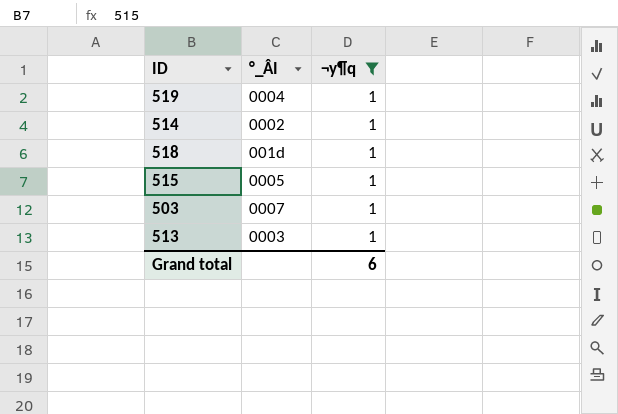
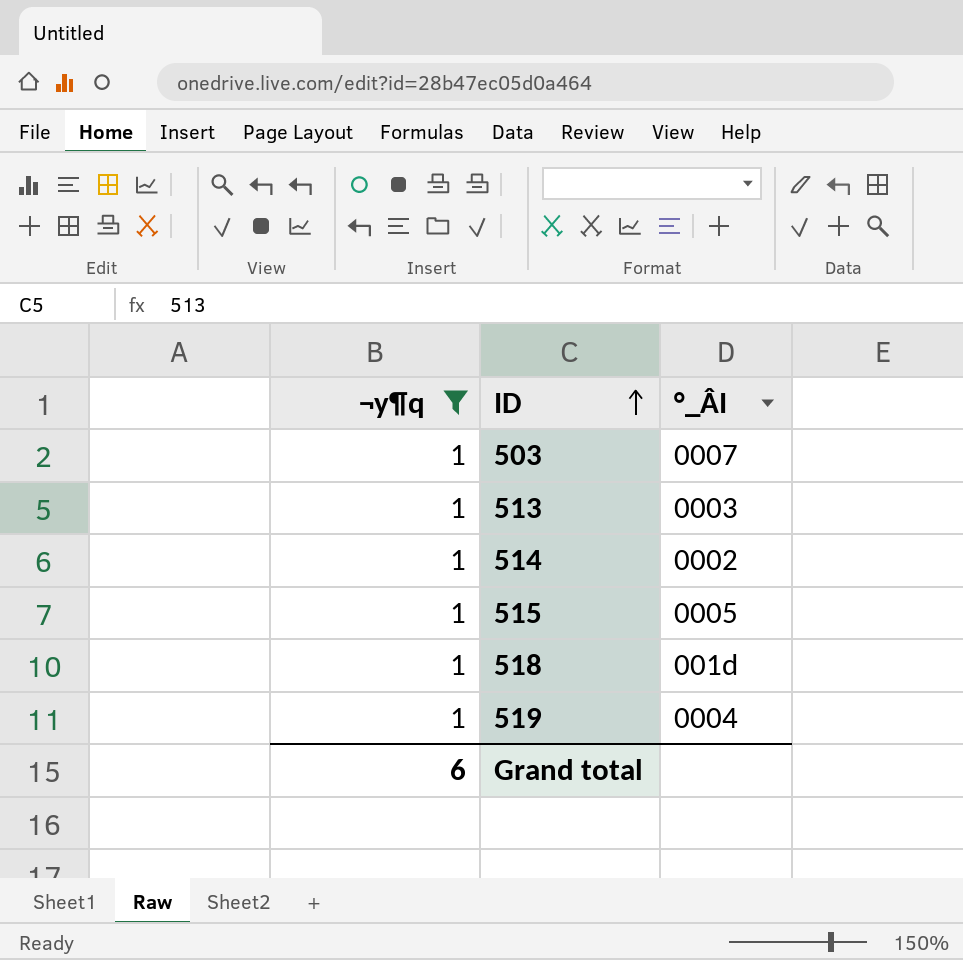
row order: none -> ID ascending
column ¬y¶q | position: 3 -> 1

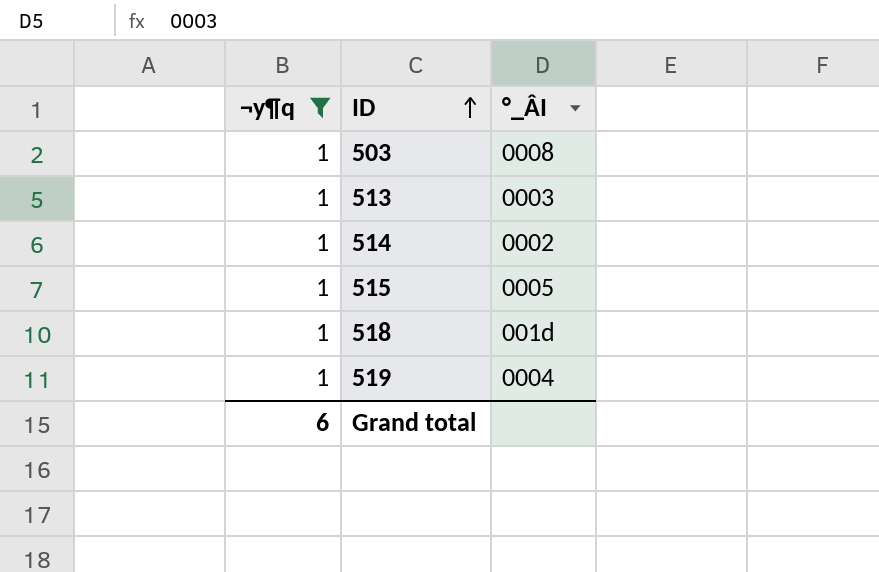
503 | °_ÂI: 0007 -> 0008

